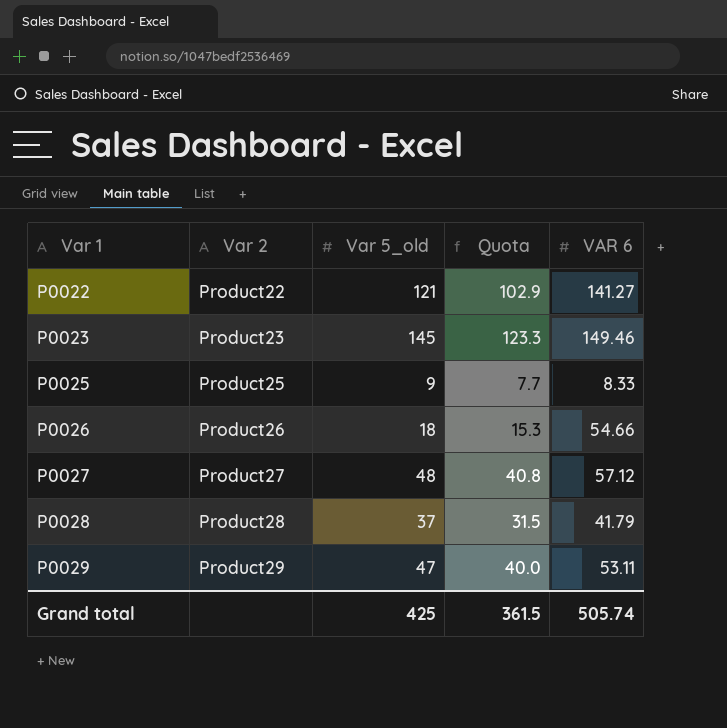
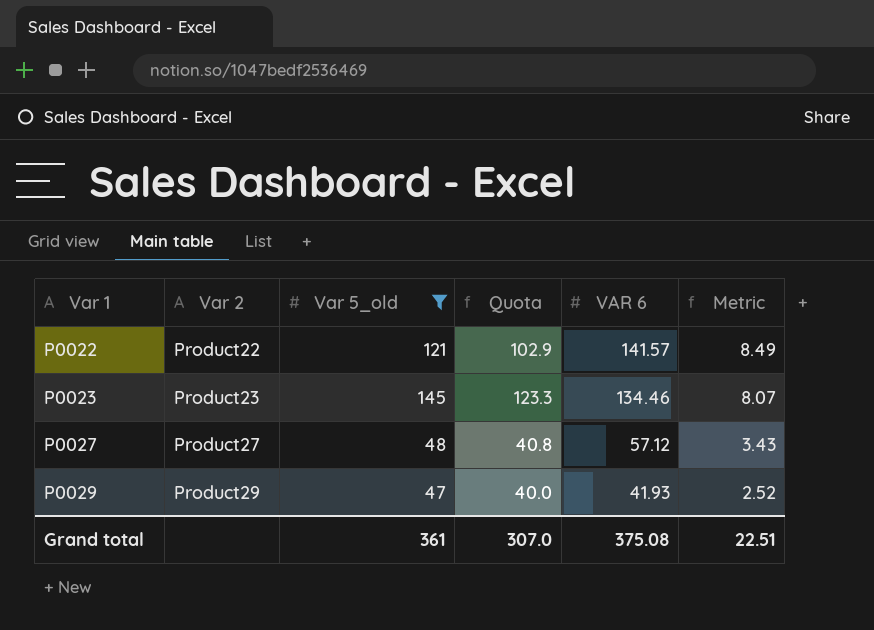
filter: none -> Var 5_old >= 47
column Metric | formula: none -> [VAR 6] * 0.06
P0022 | VAR 6: 141.27 -> 141.57
P0023 | VAR 6: 149.46 -> 134.46
P0029 | VAR 6: 53.11 -> 41.93
Grand total | Var 5_old: 425 -> 361
Grand total | Quota: 361.5 -> 307.0
Grand total | VAR 6: 505.74 -> 375.08

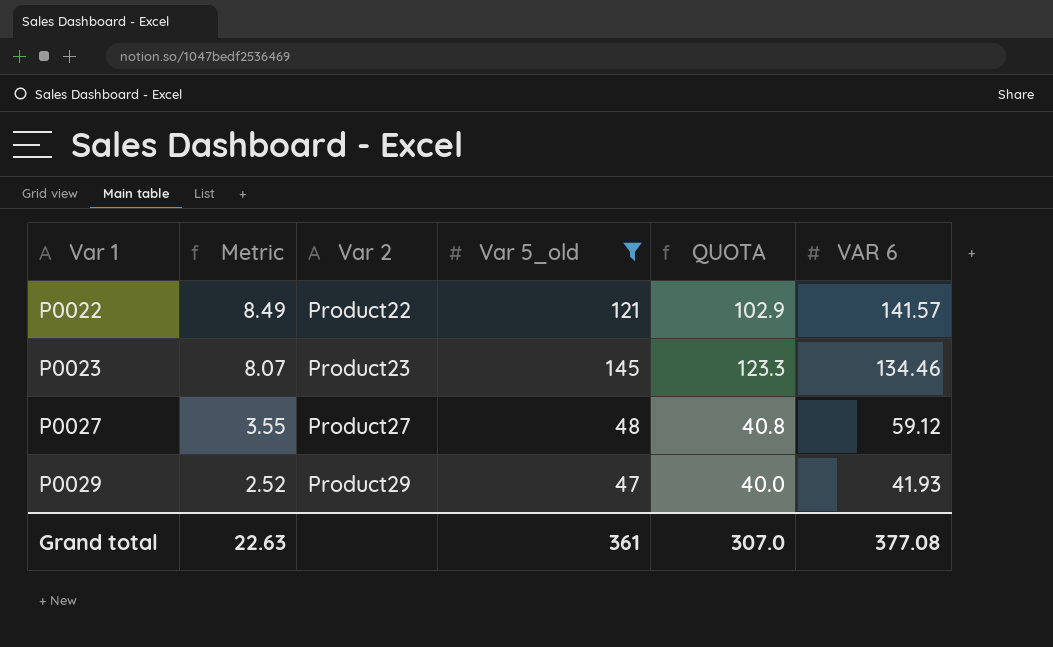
column Metric | position: 6 -> 2
column name: Quota -> QUOTA
P0027 | Metric: 3.43 -> 3.55
P0027 | VAR 6: 57.12 -> 59.12
Grand total | Metric: 22.51 -> 22.63
Grand total | VAR 6: 375.08 -> 377.08

